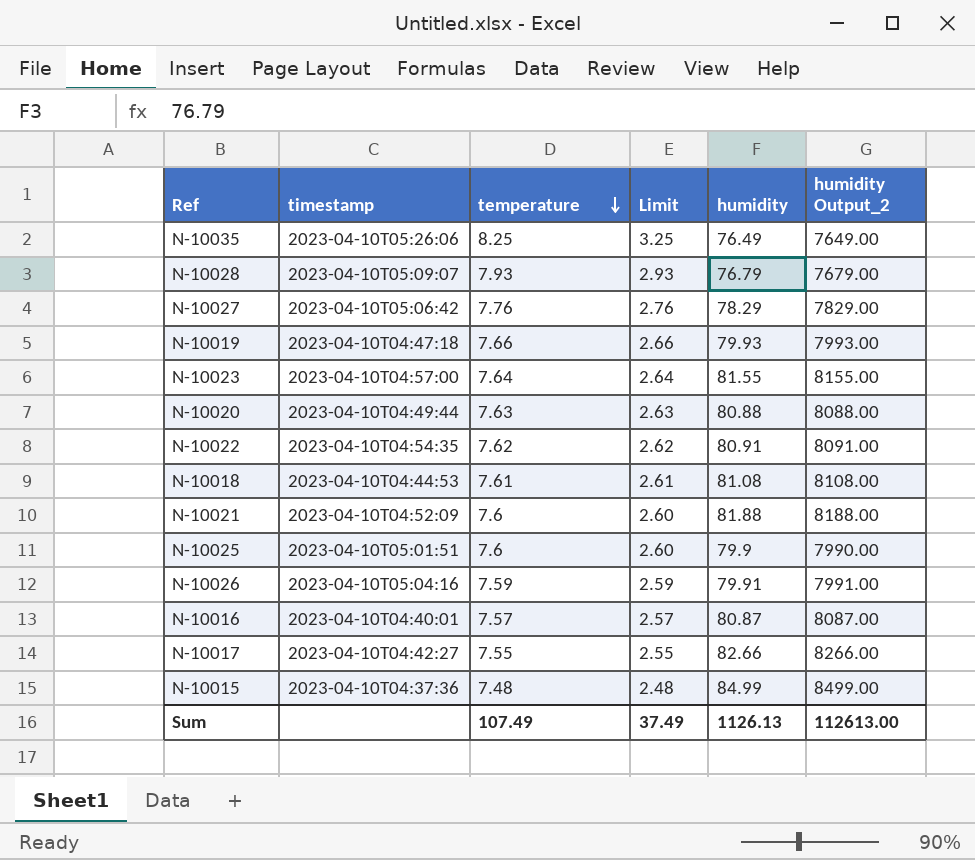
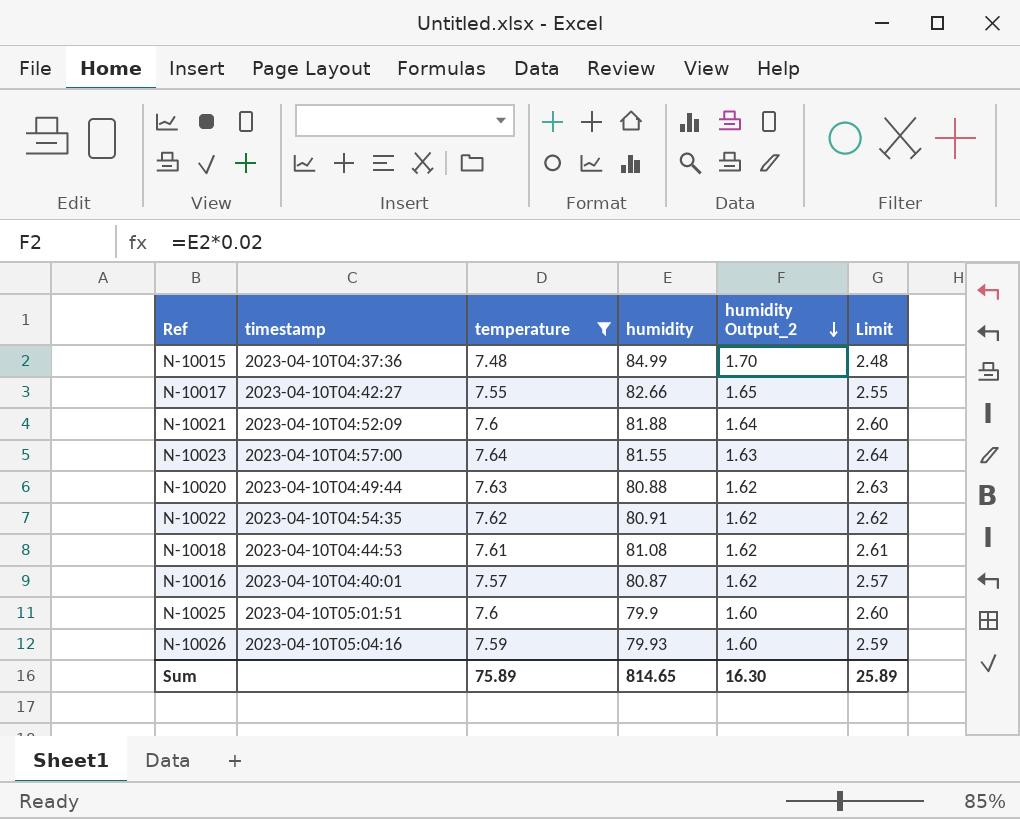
filter: none -> temperature <= 7.64
row order: temperature descending -> humidity Output_2 descending
column humidity Output_2 | formula: [humidity] * 100 -> [humidity] * 0.02
column Limit | position: 4 -> 6
N-10026 | humidity: 79.91 -> 79.93
Sum | temperature: 107.49 -> 75.89
Sum | humidity: 1126.13 -> 814.65
Sum | humidity Output_2: 112613.00 -> 16.30
Sum | Limit: 37.49 -> 25.89

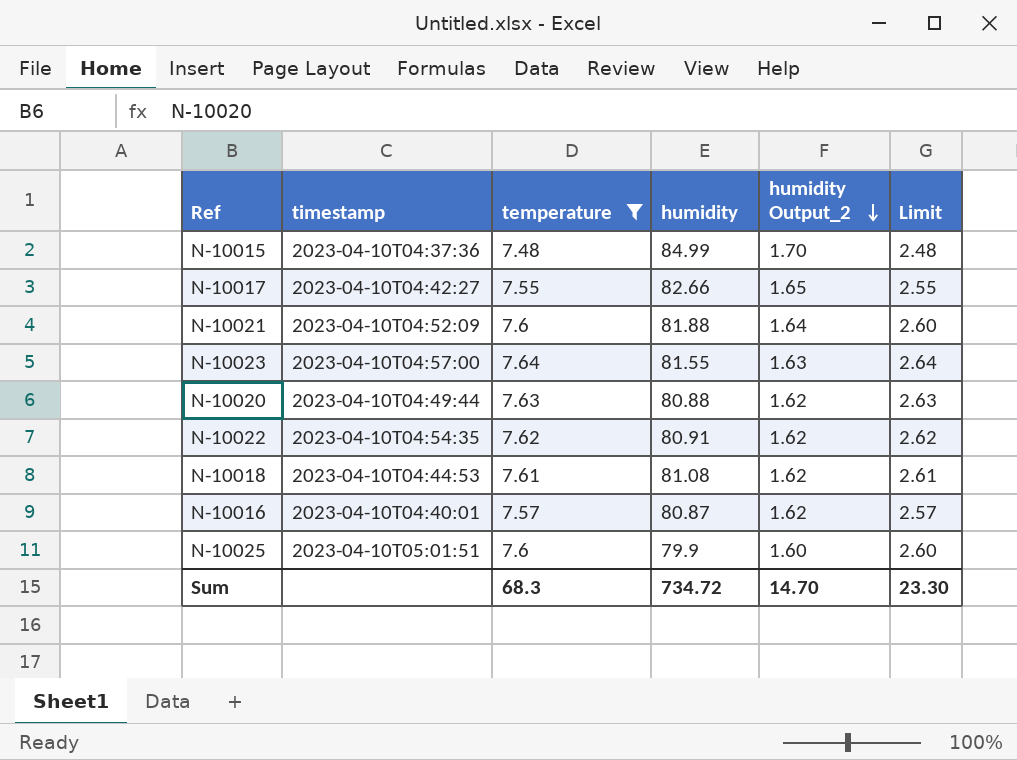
row N-10026: 2023-04-10T05:04:16 | 7.59 | 79.93 | 1.60 | 2.59 -> none
Sum | temperature: 75.89 -> 68.3
Sum | humidity: 814.65 -> 734.72
Sum | humidity Output_2: 16.30 -> 14.70
Sum | Limit: 25.89 -> 23.30

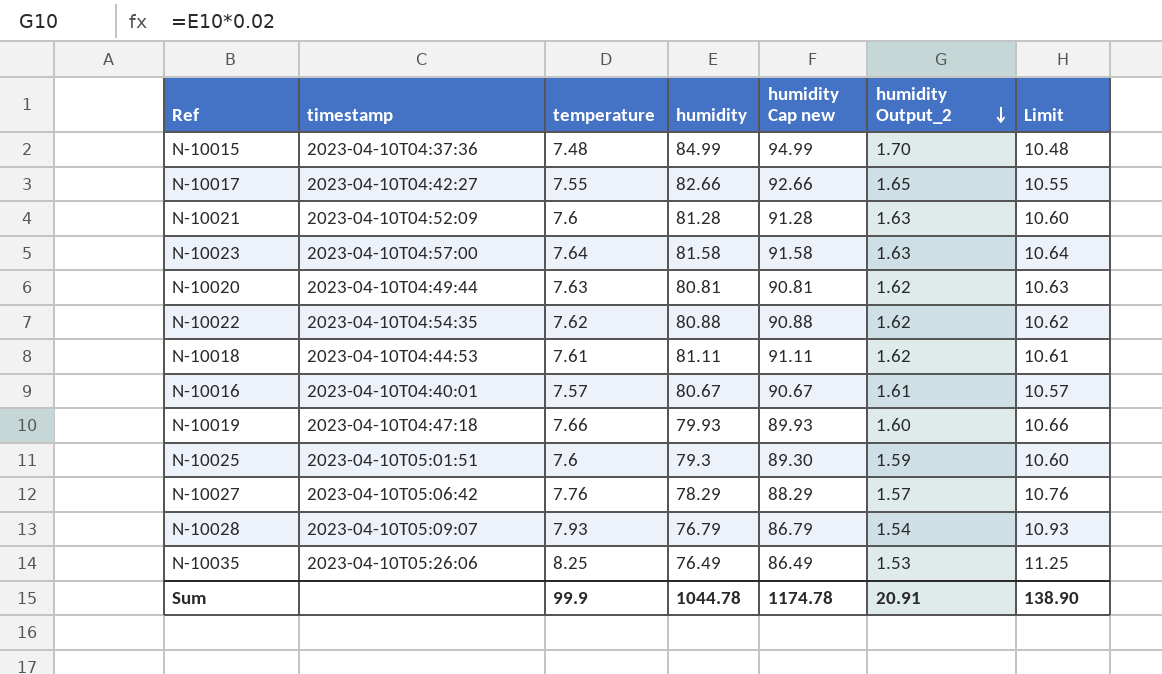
filter: temperature <= 7.64 -> none
column humidity Cap new | formula: none -> [humidity] + 10
column Limit | formula: [temperature] - 5 -> [temperature] + 3
N-10021 | humidity: 81.88 -> 81.28
N-10021 | humidity Output_2: 1.64 -> 1.63
N-10023 | humidity: 81.55 -> 81.58
N-10020 | humidity: 80.88 -> 80.81
N-10022 | humidity: 80.91 -> 80.88
N-10018 | humidity: 81.08 -> 81.11
N-10016 | humidity: 80.87 -> 80.67
N-10016 | humidity Output_2: 1.62 -> 1.61
N-10025 | humidity: 79.9 -> 79.3
N-10025 | humidity Output_2: 1.60 -> 1.59
Sum | temperature: 68.3 -> 99.9
Sum | humidity: 734.72 -> 1044.78
Sum | humidity Output_2: 14.70 -> 20.91
Sum | Limit: 23.30 -> 138.90

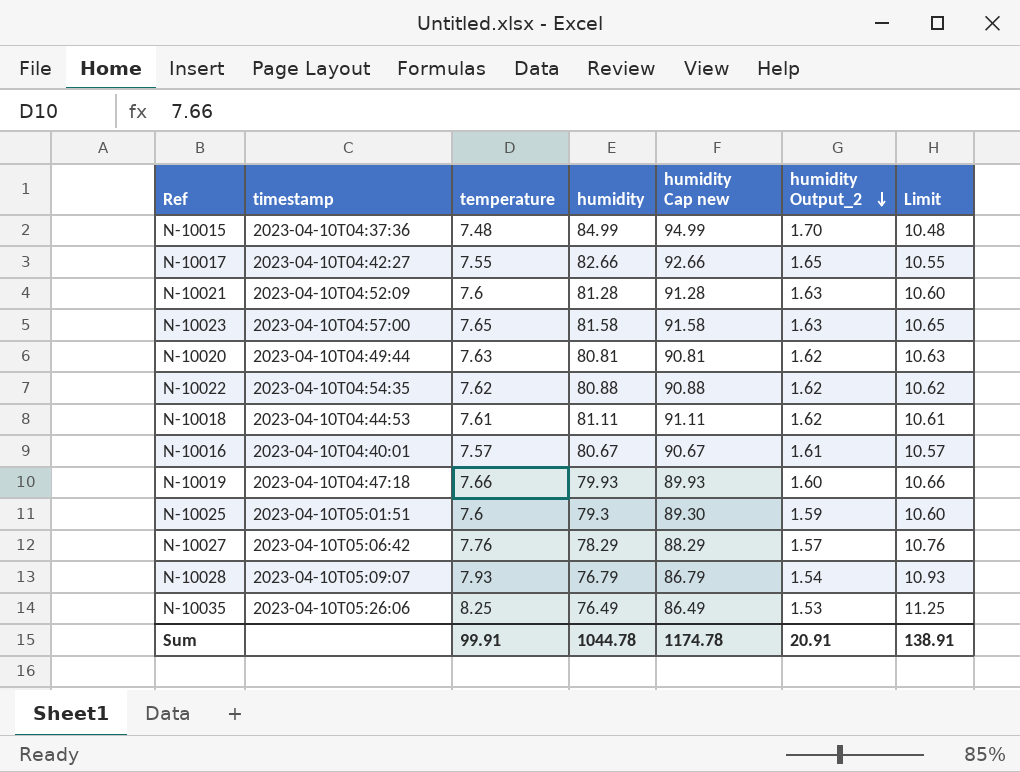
N-10023 | temperature: 7.64 -> 7.65
N-10023 | Limit: 10.64 -> 10.65
Sum | temperature: 99.9 -> 99.91
Sum | Limit: 138.90 -> 138.91

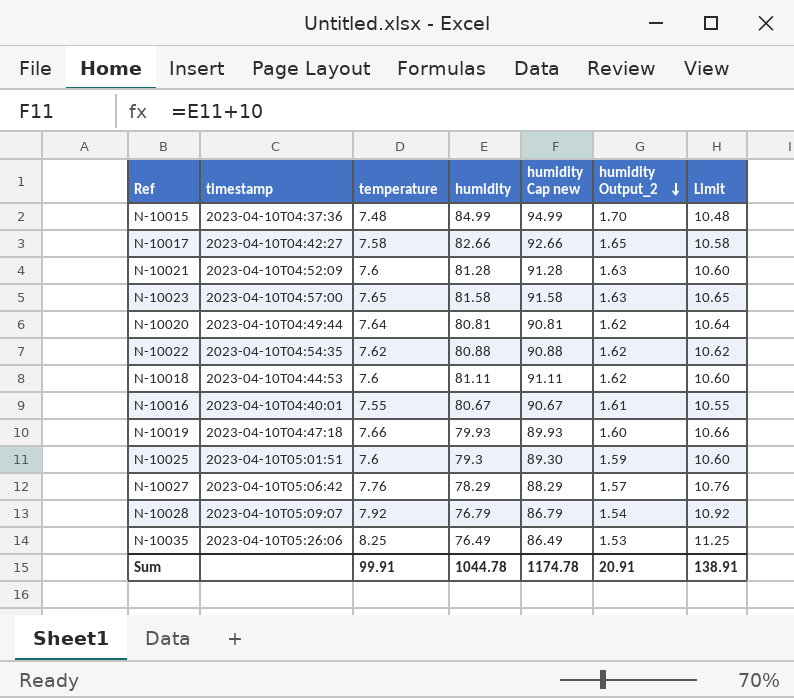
N-10017 | temperature: 7.55 -> 7.58
N-10017 | Limit: 10.55 -> 10.58
N-10020 | temperature: 7.63 -> 7.64
N-10020 | Limit: 10.63 -> 10.64
N-10018 | temperature: 7.61 -> 7.6
N-10018 | Limit: 10.61 -> 10.60
N-10016 | temperature: 7.57 -> 7.55
N-10016 | Limit: 10.57 -> 10.55
N-10028 | temperature: 7.93 -> 7.92
N-10028 | Limit: 10.93 -> 10.92

